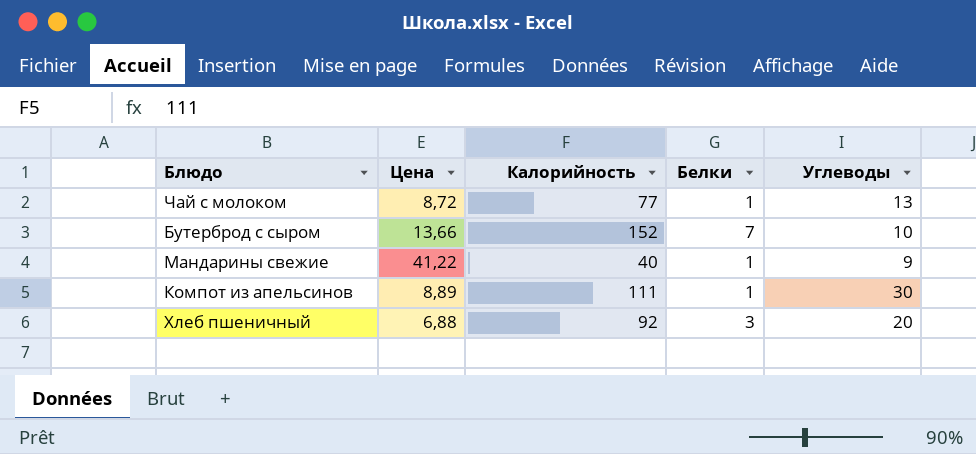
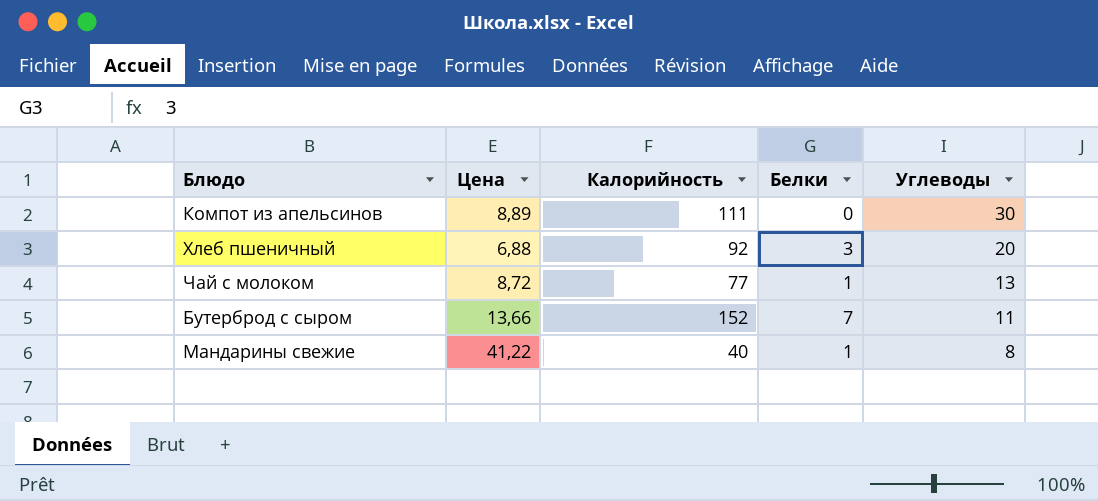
row order: none -> Углеводы descending
Компот из апельсинов | Белки: 1 -> 0
Бутерброд с сыром | Углеводы: 10 -> 11
Мандарины свежие | Углеводы: 9 -> 8

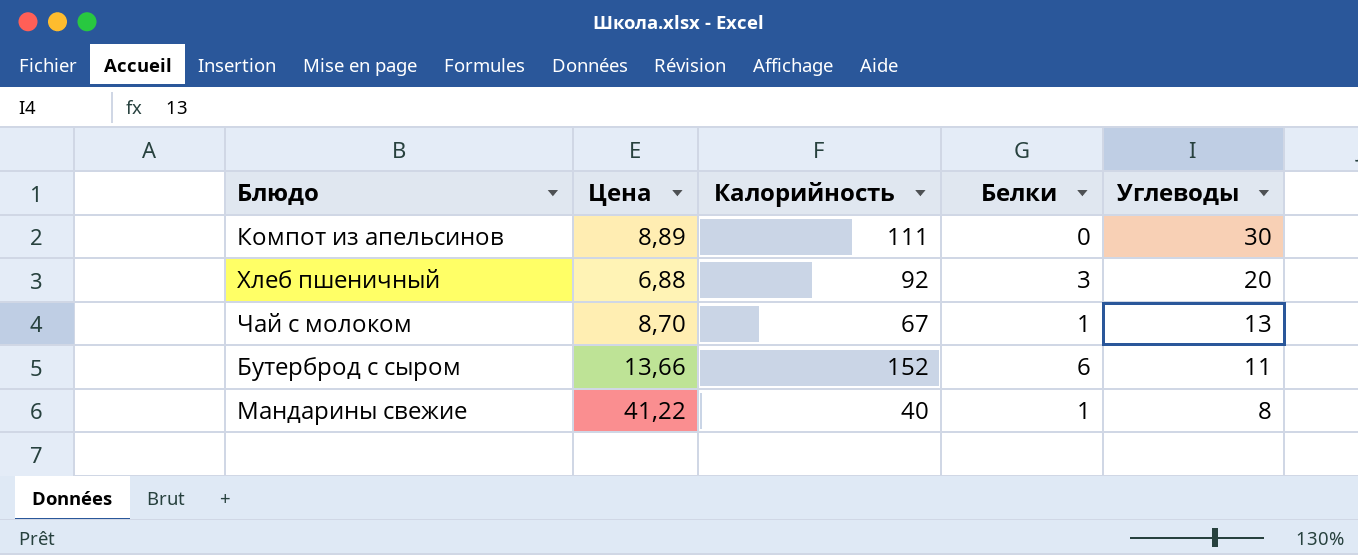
Чай с молоком | Цена: 8,72 -> 8,70
Чай с молоком | Калорийность: 77 -> 67
Бутерброд с сыром | Белки: 7 -> 6

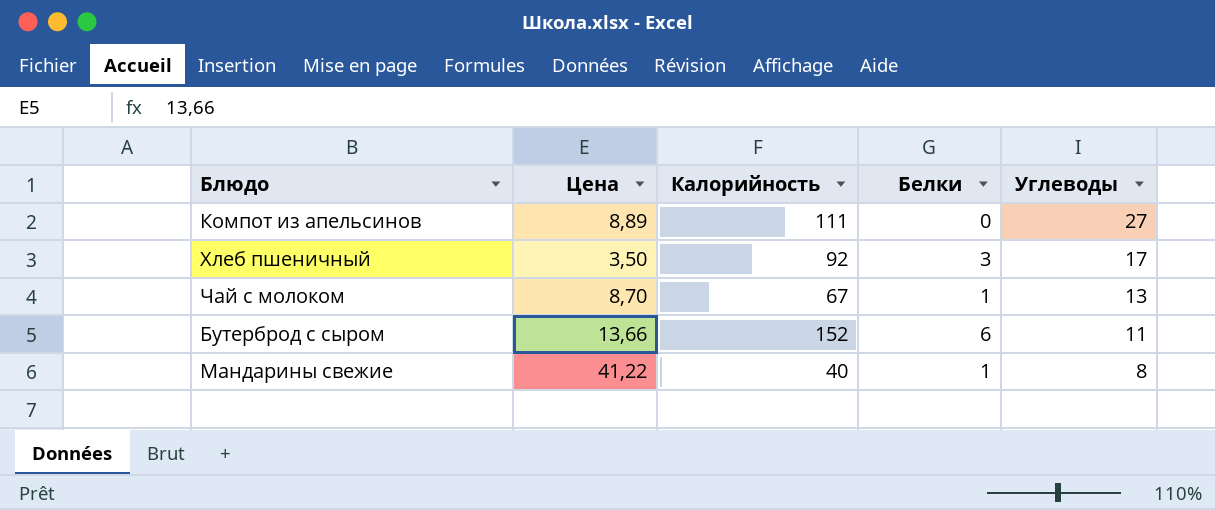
Компот из апельсинов | Углеводы: 30 -> 27
Хлеб пшеничный | Цена: 6,88 -> 3,50
Хлеб пшеничный | Углеводы: 20 -> 17

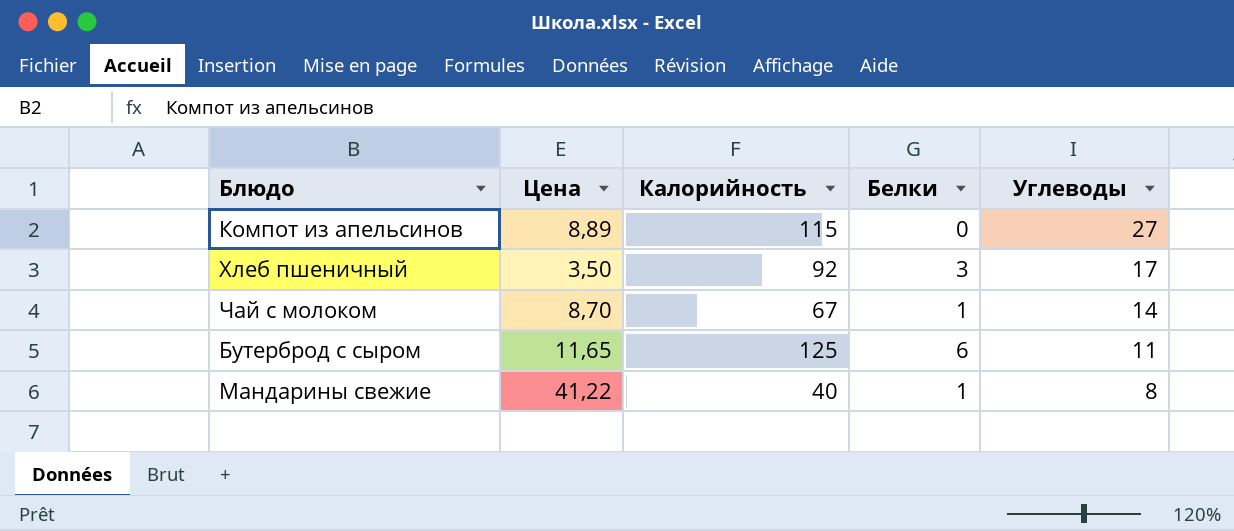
Компот из апельсинов | Калорийность: 111 -> 115
Чай с молоком | Углеводы: 13 -> 14
Бутерброд с сыром | Цена: 13,66 -> 11,65
Бутерброд с сыром | Калорийность: 152 -> 125

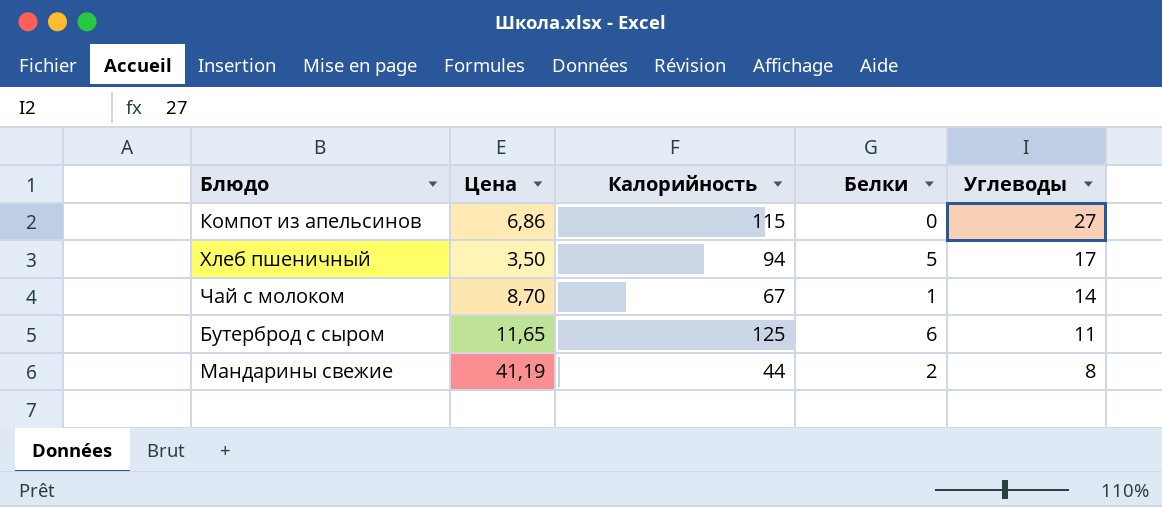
Компот из апельсинов | Цена: 8,89 -> 6,86
Хлеб пшеничный | Калорийность: 92 -> 94
Хлеб пшеничный | Белки: 3 -> 5
Мандарины свежие | Цена: 41,22 -> 41,19
Мандарины свежие | Калорийность: 40 -> 44
Мандарины свежие | Белки: 1 -> 2

